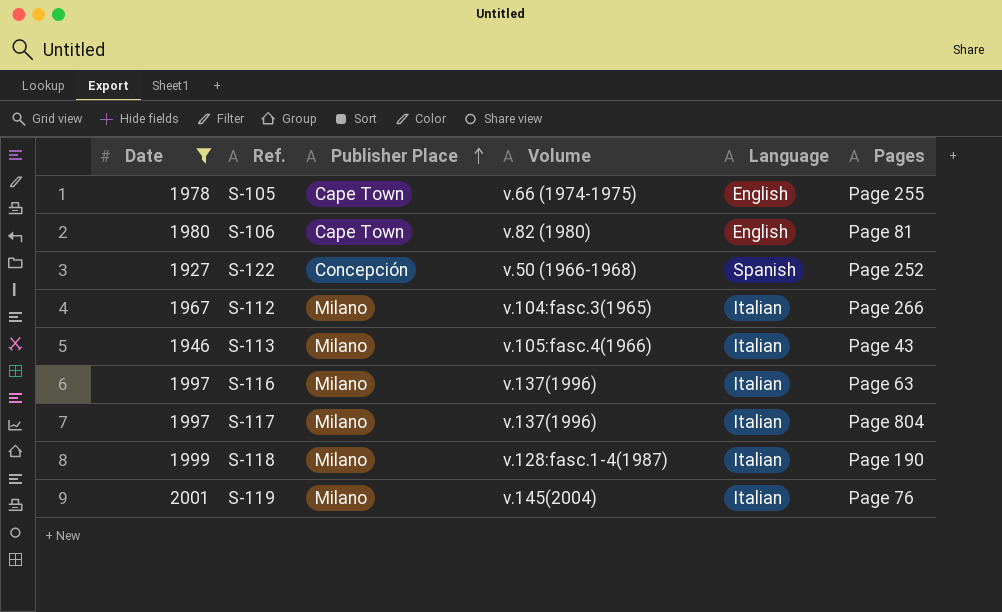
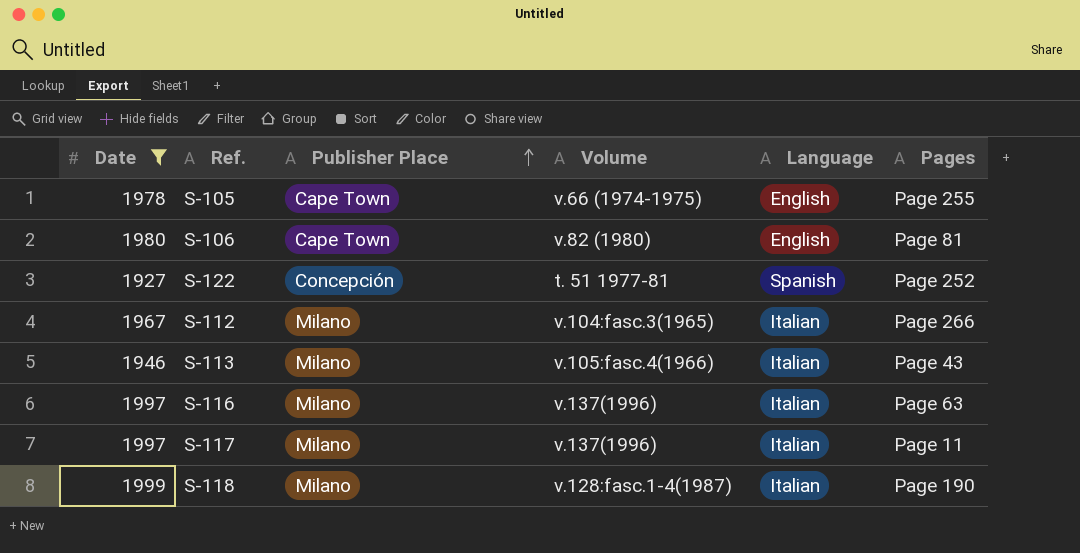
row S-119: 2001 | Milano | v.145(2004) | Italian | Page 76 -> none
S-122 | Volume: v.50 (1966-1968) -> t. 51 1977-81
S-117 | Pages: Page 804 -> Page 11

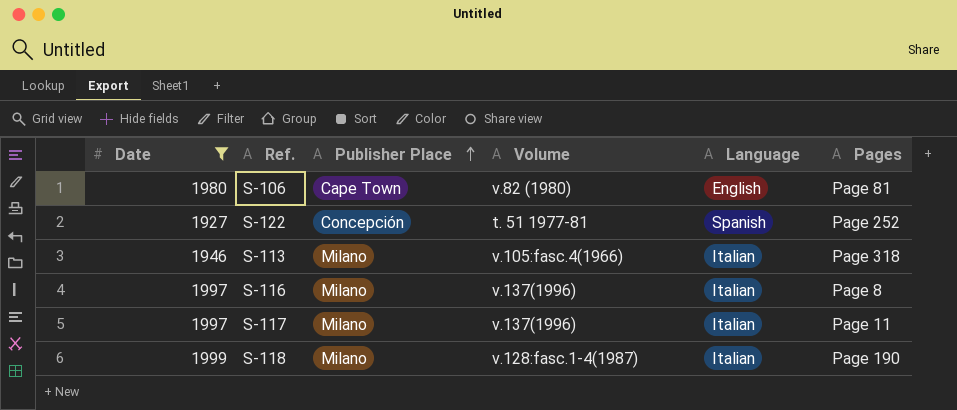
row S-105: 1978 | Cape Town | v.66 (1974-1975) | English | Page 255 -> none
row S-112: 1967 | Milano | v.104:fasc.3(1965) | Italian | Page 266 -> none
S-113 | Pages: Page 43 -> Page 318
S-116 | Pages: Page 63 -> Page 8

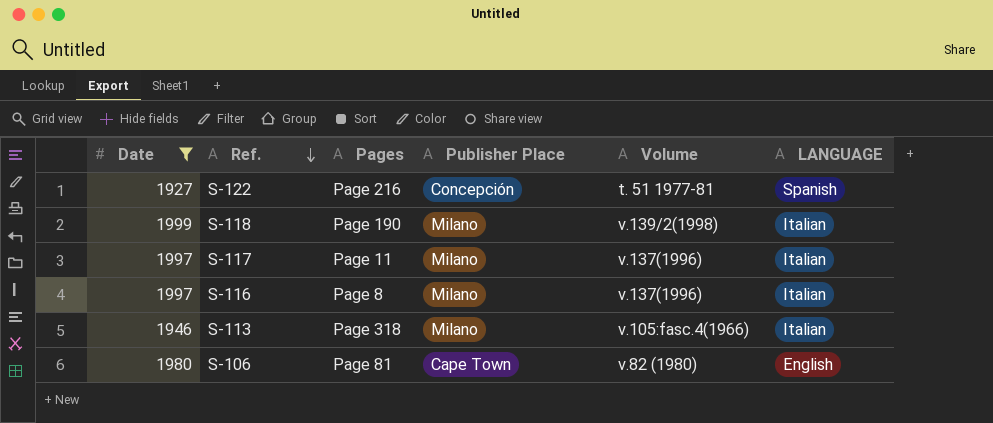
row order: Publisher Place ascending -> Ref. descending
column Pages | position: 6 -> 3
column name: Language -> LANGUAGE
S-122 | Pages: Page 252 -> Page 216
S-118 | Volume: v.128:fasc.1-4(1987) -> v.139/2(1998)

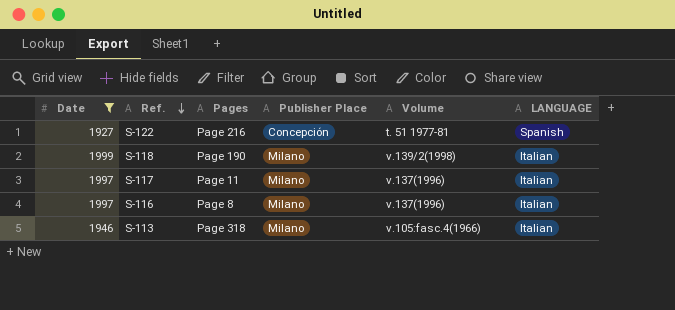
row S-106: 1980 | Page 81 | Cape Town | v.82 (1980) | English -> none

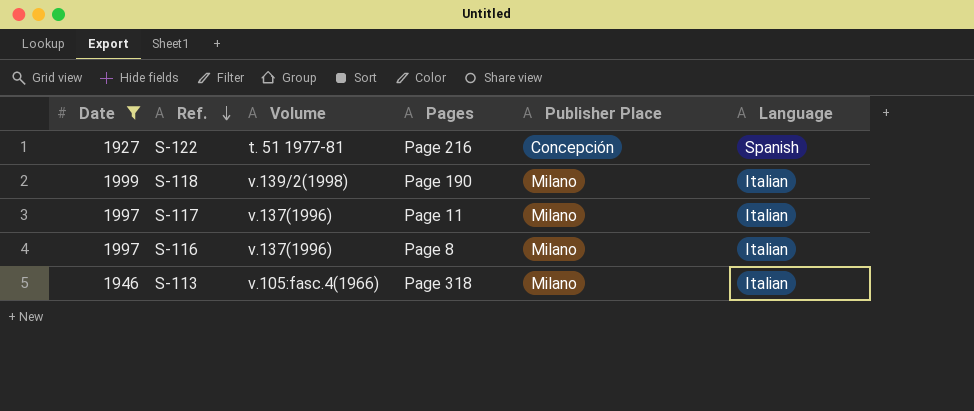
column Volume | position: 5 -> 3
column name: LANGUAGE -> Language

